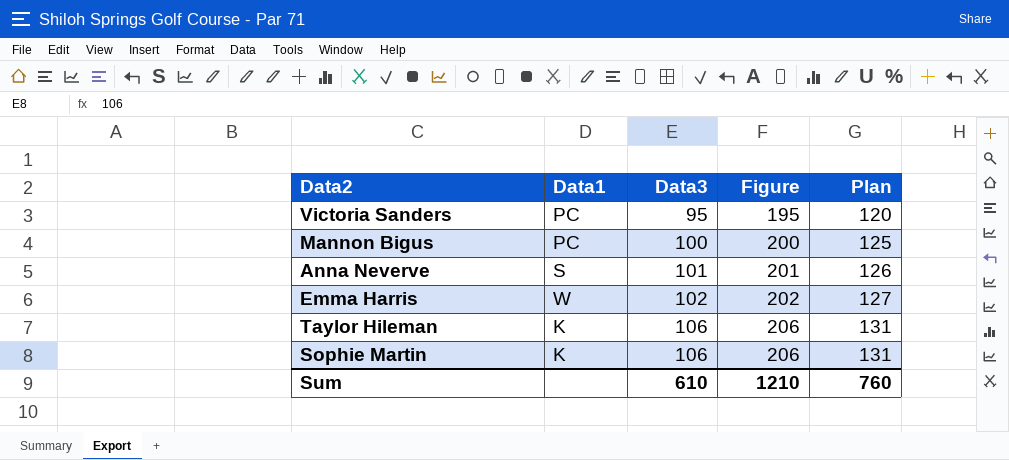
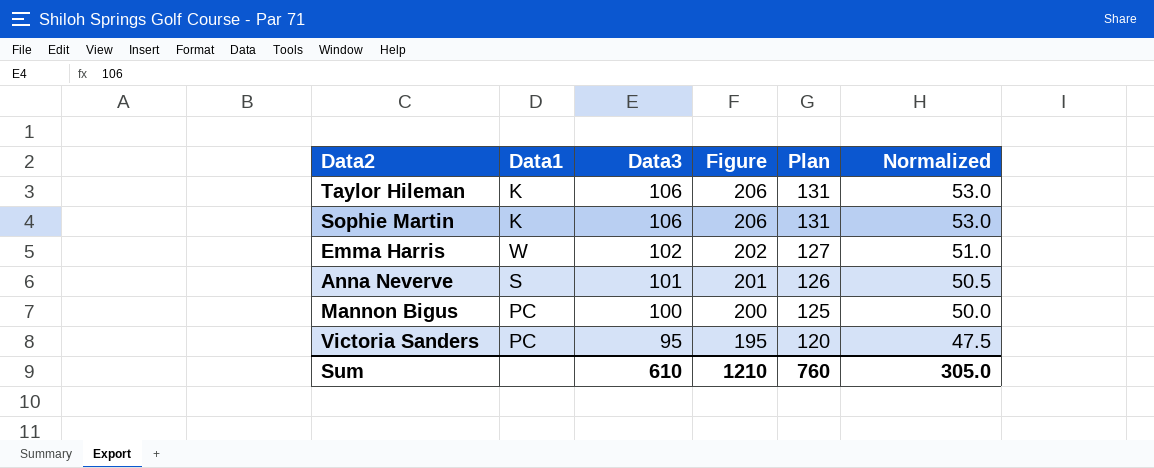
row order: Data3 ascending -> Data3 descending
column Normalized | formula: none -> [Data3] * 0.5

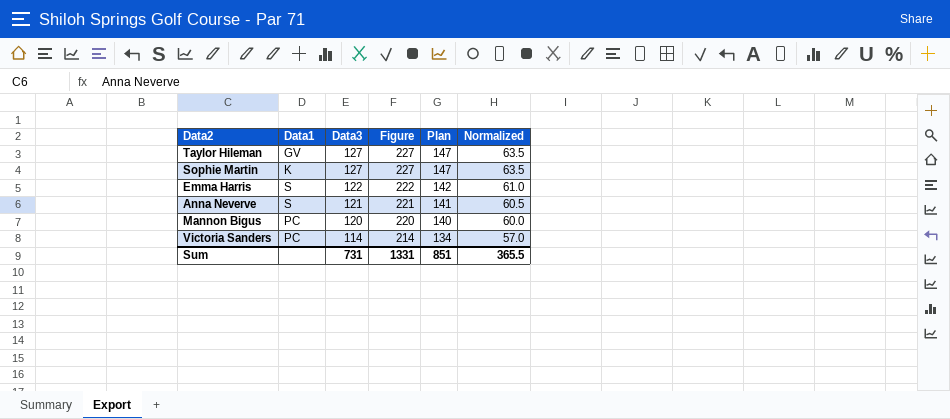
column Plan | formula: [Data3] + 25 -> [Data3] + 20
Taylor Hileman | Data1: K -> GV
Taylor Hileman | Data3: 106 -> 127
Taylor Hileman | Figure: 206 -> 227
Taylor Hileman | Normalized: 53.0 -> 63.5
Sophie Martin | Data3: 106 -> 127
Sophie Martin | Figure: 206 -> 227
Sophie Martin | Normalized: 53.0 -> 63.5
Emma Harris | Data1: W -> S
Emma Harris | Data3: 102 -> 122
Emma Harris | Figure: 202 -> 222
Emma Harris | Normalized: 51.0 -> 61.0
Anna Neverve | Data3: 101 -> 121
Anna Neverve | Figure: 201 -> 221
Anna Neverve | Normalized: 50.5 -> 60.5
Mannon Bigus | Data3: 100 -> 120
Mannon Bigus | Figure: 200 -> 220
Mannon Bigus | Normalized: 50.0 -> 60.0
Victoria Sanders | Data3: 95 -> 114
Victoria Sanders | Figure: 195 -> 214
Victoria Sanders | Normalized: 47.5 -> 57.0
Sum | Data3: 610 -> 731
Sum | Figure: 1210 -> 1331
Sum | Plan: 760 -> 851
Sum | Normalized: 305.0 -> 365.5

